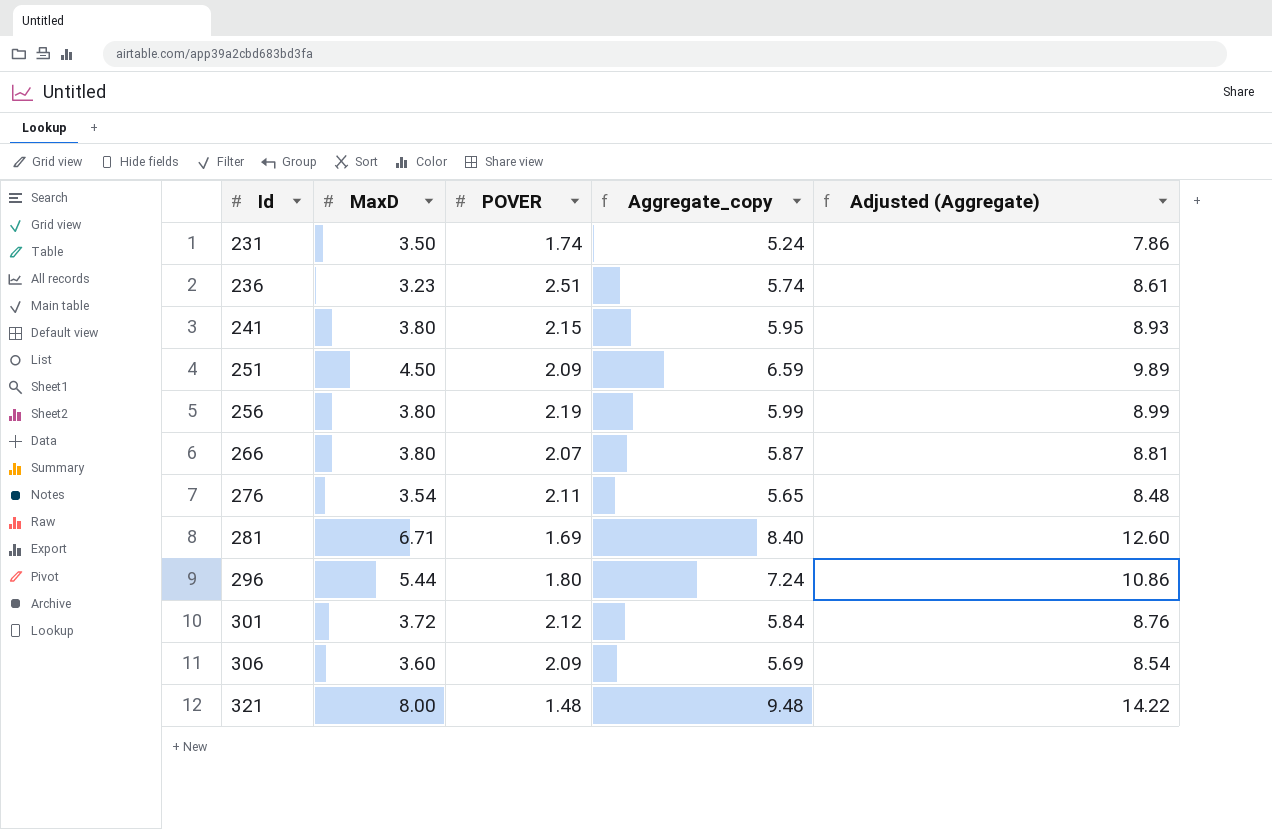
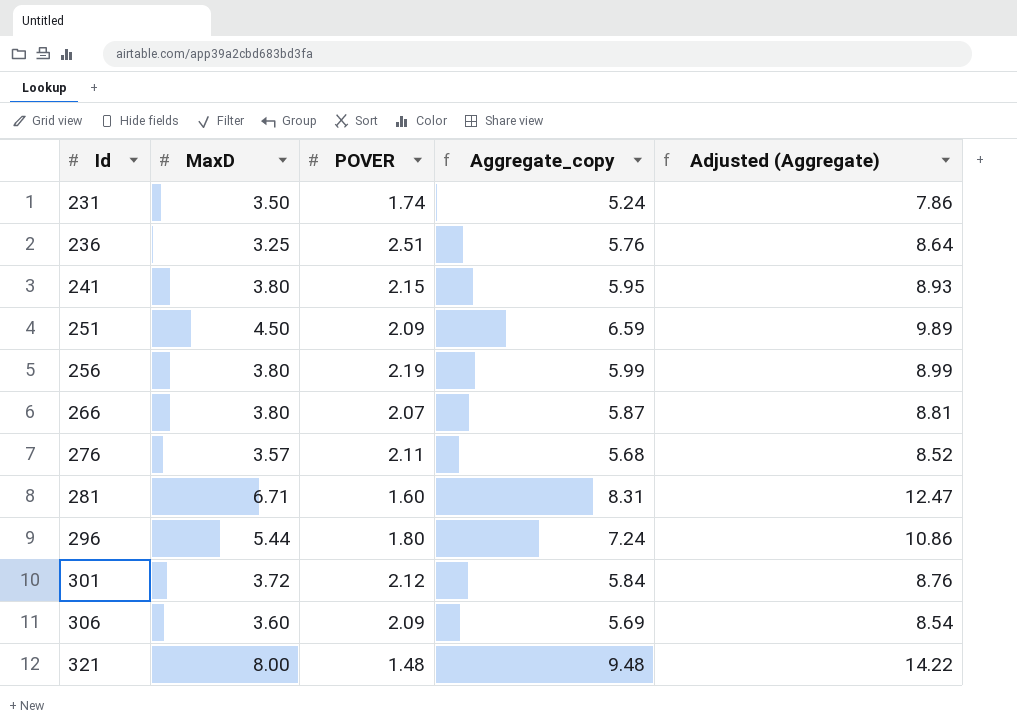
236 | MaxD: 3.23 -> 3.25
236 | Aggregate_copy: 5.74 -> 5.76
236 | Adjusted (Aggregate): 8.61 -> 8.64
276 | MaxD: 3.54 -> 3.57
276 | Aggregate_copy: 5.65 -> 5.68
276 | Adjusted (Aggregate): 8.48 -> 8.52
281 | POVER: 1.69 -> 1.60
281 | Aggregate_copy: 8.40 -> 8.31
281 | Adjusted (Aggregate): 12.60 -> 12.47

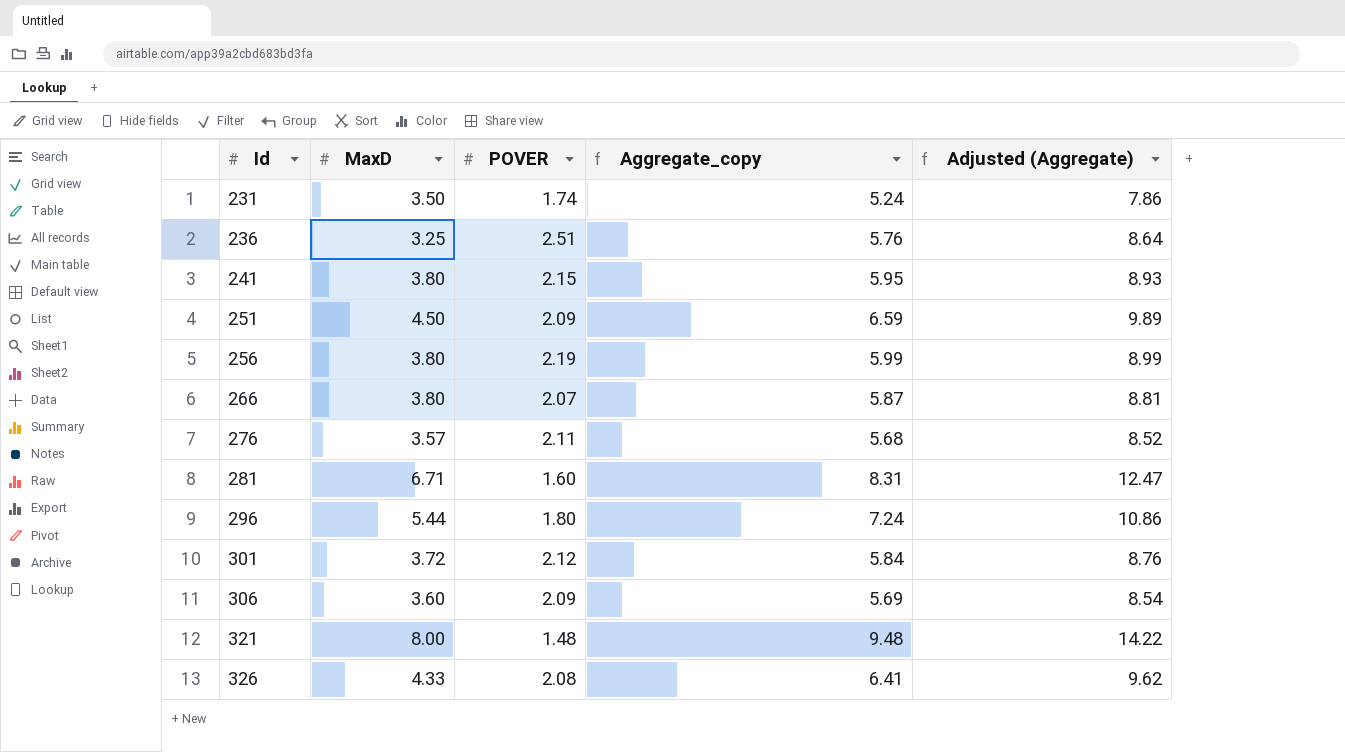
row 326: none -> 4.33 | 2.08 | 6.41 | 9.62

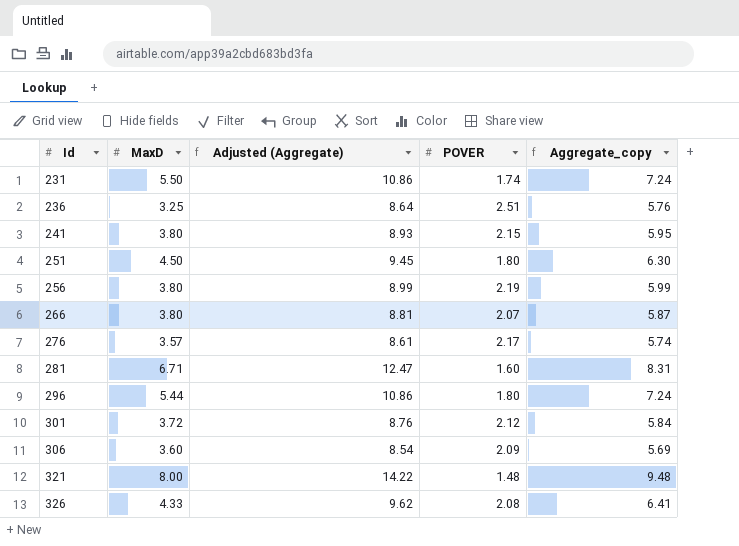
column Adjusted (Aggregate) | position: 5 -> 3
231 | MaxD: 3.50 -> 5.50
231 | Adjusted (Aggregate): 7.86 -> 10.86
231 | Aggregate_copy: 5.24 -> 7.24
251 | Adjusted (Aggregate): 9.89 -> 9.45
251 | POVER: 2.09 -> 1.80
251 | Aggregate_copy: 6.59 -> 6.30
276 | Adjusted (Aggregate): 8.52 -> 8.61
276 | POVER: 2.11 -> 2.17
276 | Aggregate_copy: 5.68 -> 5.74

